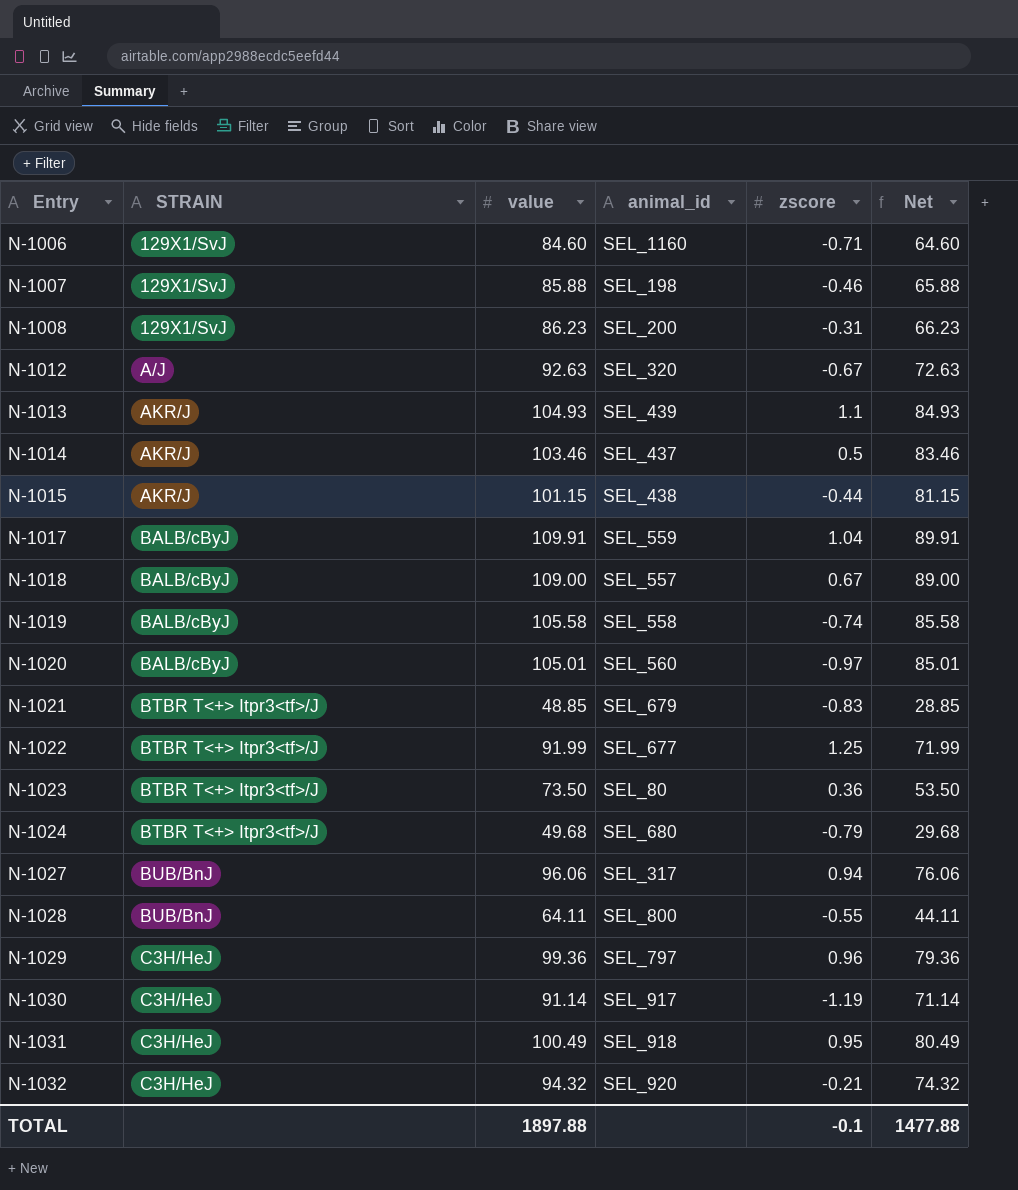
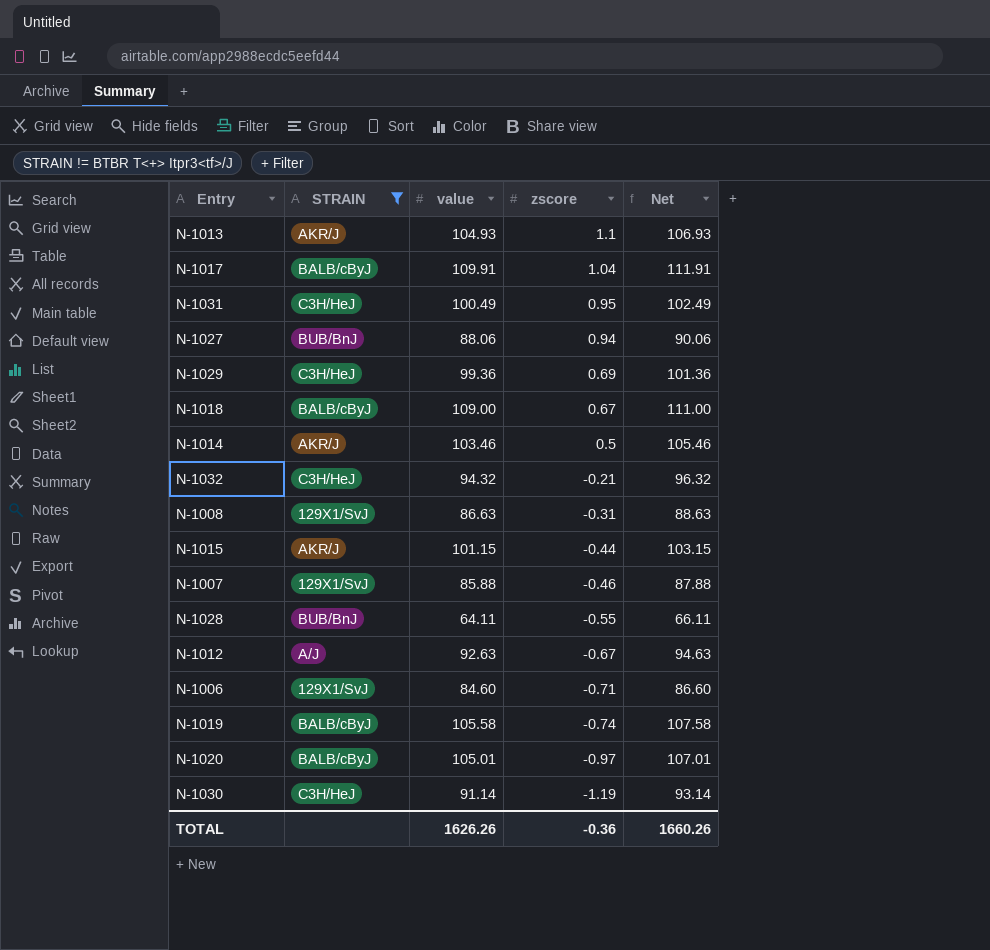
filter: none -> STRAIN != BTBR T<+> Itpr3<tf>/J
row order: Entry ascending -> zscore descending
column animal_id | position: 4 -> none
column Net | formula: [value] - 20 -> [value] + 2
N-1027 | value: 96.06 -> 88.06
N-1029 | zscore: 0.96 -> 0.69
N-1008 | value: 86.23 -> 86.63
TOTAL | value: 1897.88 -> 1626.26
TOTAL | zscore: -0.1 -> -0.36
TOTAL | Net: 1477.88 -> 1660.26

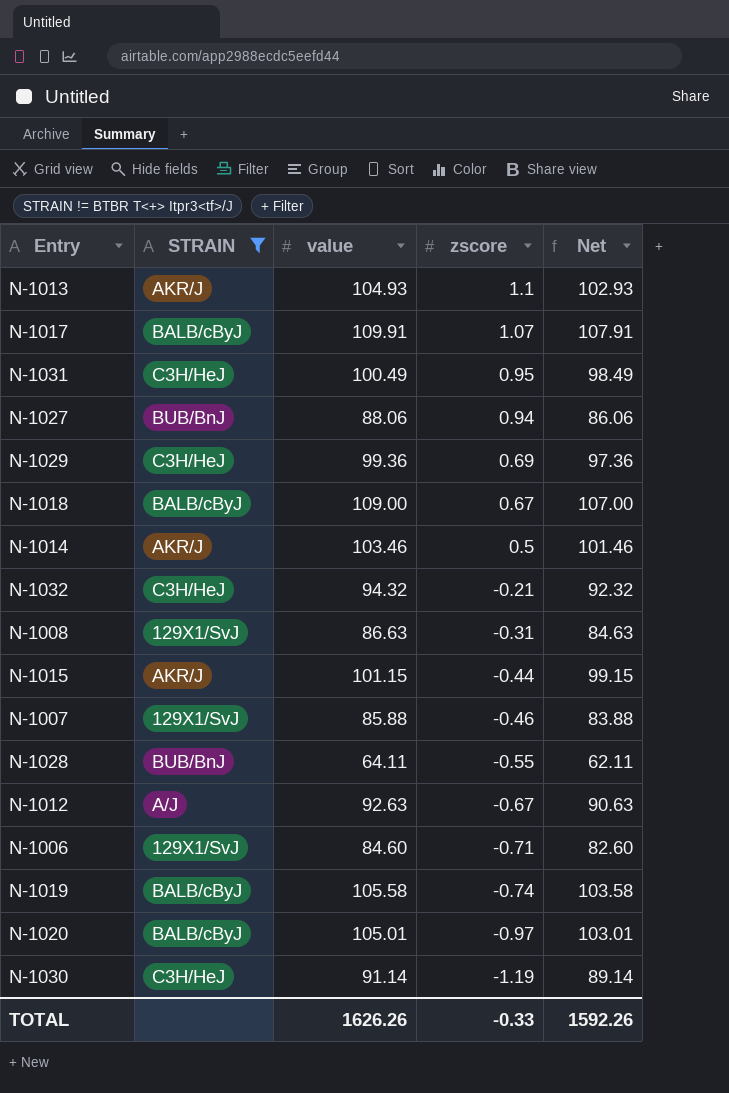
column Net | formula: [value] + 2 -> [value] - 2
N-1017 | zscore: 1.04 -> 1.07
TOTAL | zscore: -0.36 -> -0.33
TOTAL | Net: 1660.26 -> 1592.26

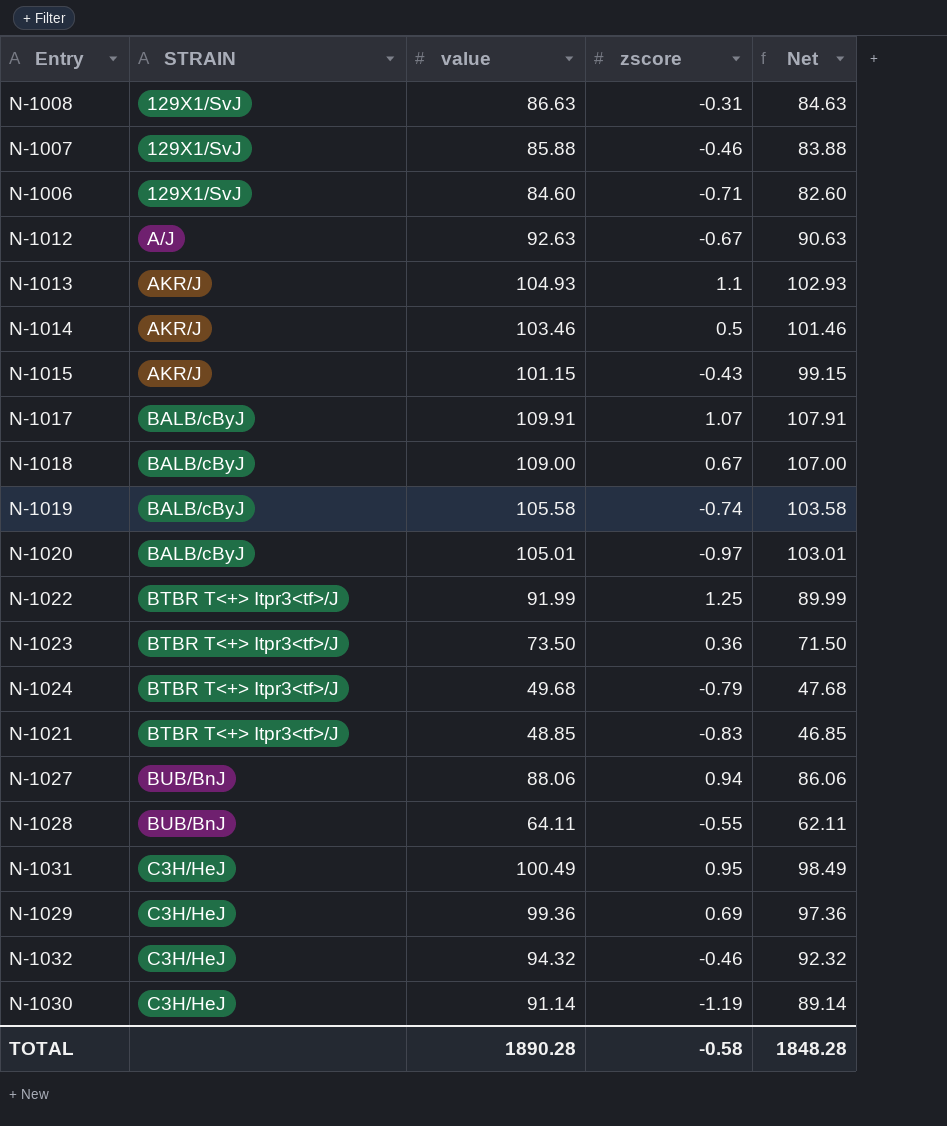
filter: STRAIN != BTBR T<+> Itpr3<tf>/J -> none
row order: zscore descending -> STRAIN ascending
N-1015 | zscore: -0.44 -> -0.43
N-1032 | zscore: -0.21 -> -0.46
TOTAL | value: 1626.26 -> 1890.28
TOTAL | zscore: -0.33 -> -0.58
TOTAL | Net: 1592.26 -> 1848.28

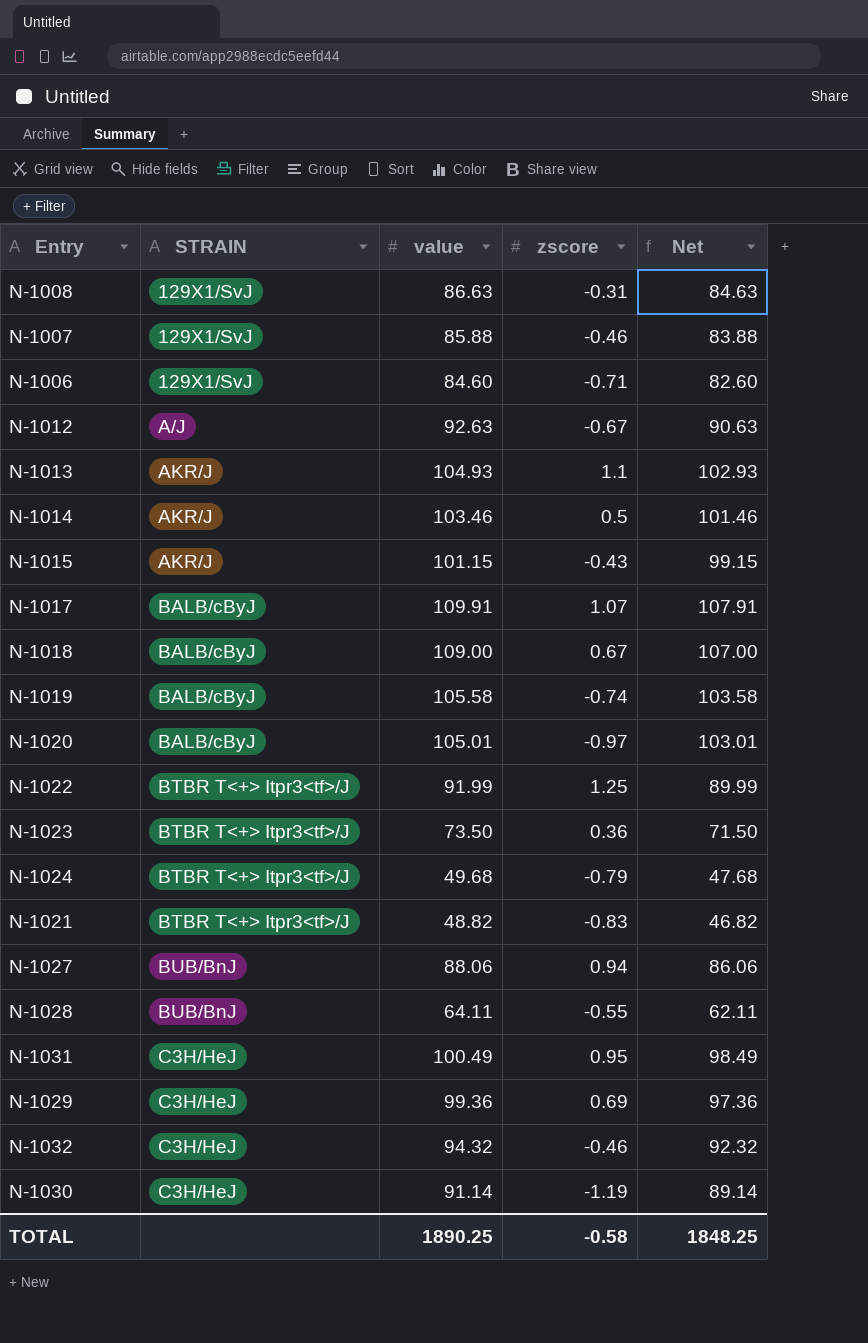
N-1021 | value: 48.85 -> 48.82
N-1021 | Net: 46.85 -> 46.82
TOTAL | value: 1890.28 -> 1890.25
TOTAL | Net: 1848.28 -> 1848.25

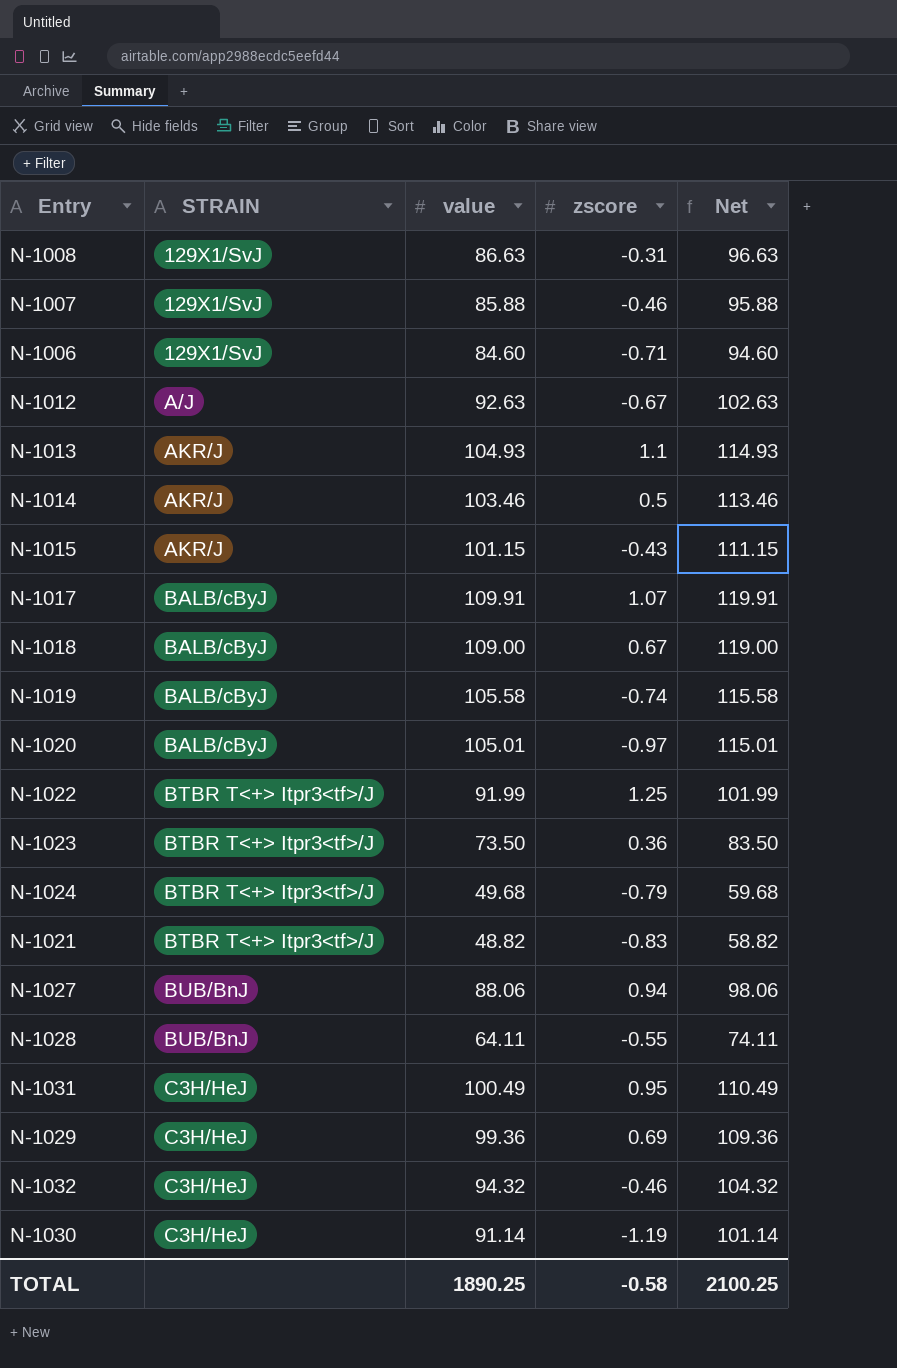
column Net | formula: [value] - 2 -> [value] + 10
TOTAL | Net: 1848.25 -> 2100.25

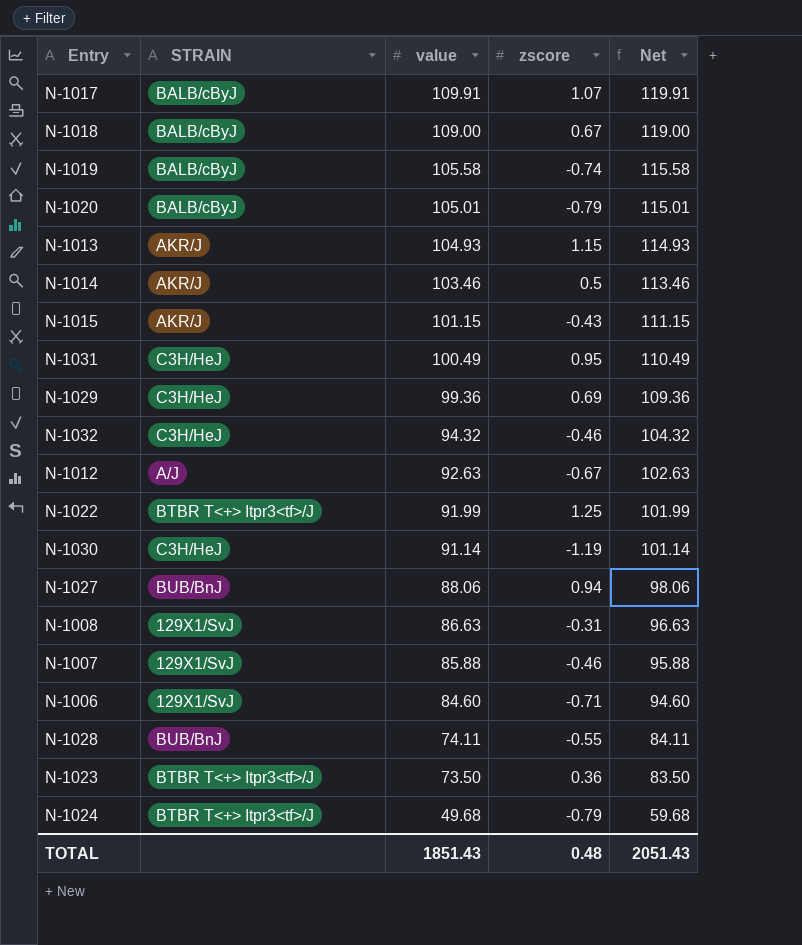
row order: STRAIN ascending -> value descending
row N-1021: BTBR T<+> Itpr3<tf>/J | 48.82 | -0.83 | 58.82 -> none
N-1020 | zscore: -0.97 -> -0.79
N-1013 | zscore: 1.1 -> 1.15
N-1028 | value: 64.11 -> 74.11
N-1028 | Net: 74.11 -> 84.11
TOTAL | value: 1890.25 -> 1851.43
TOTAL | zscore: -0.58 -> 0.48
TOTAL | Net: 2100.25 -> 2051.43

